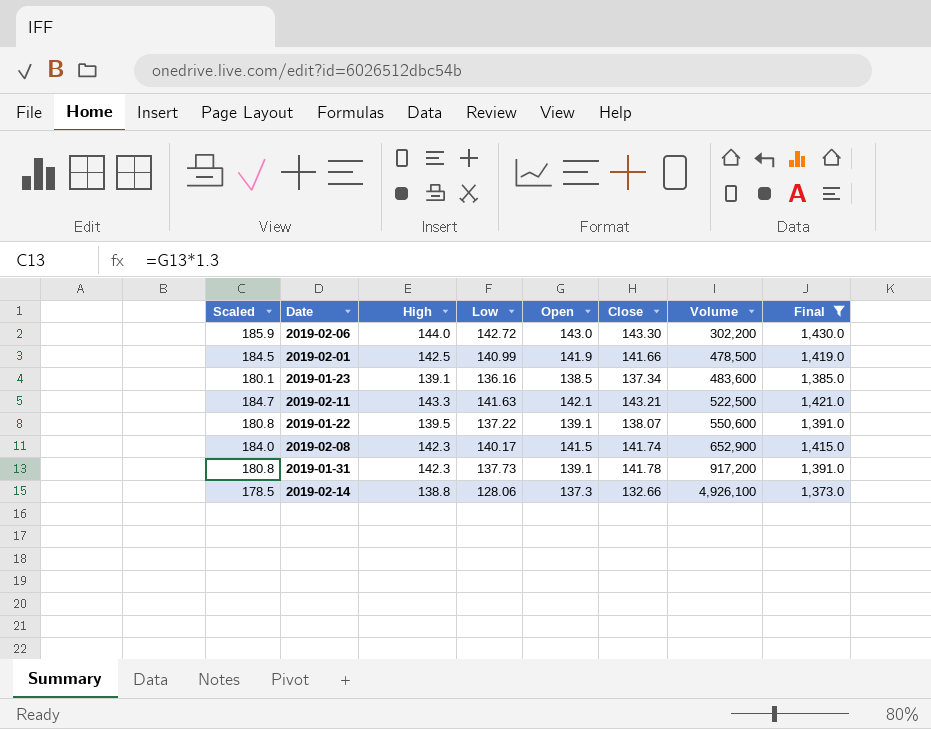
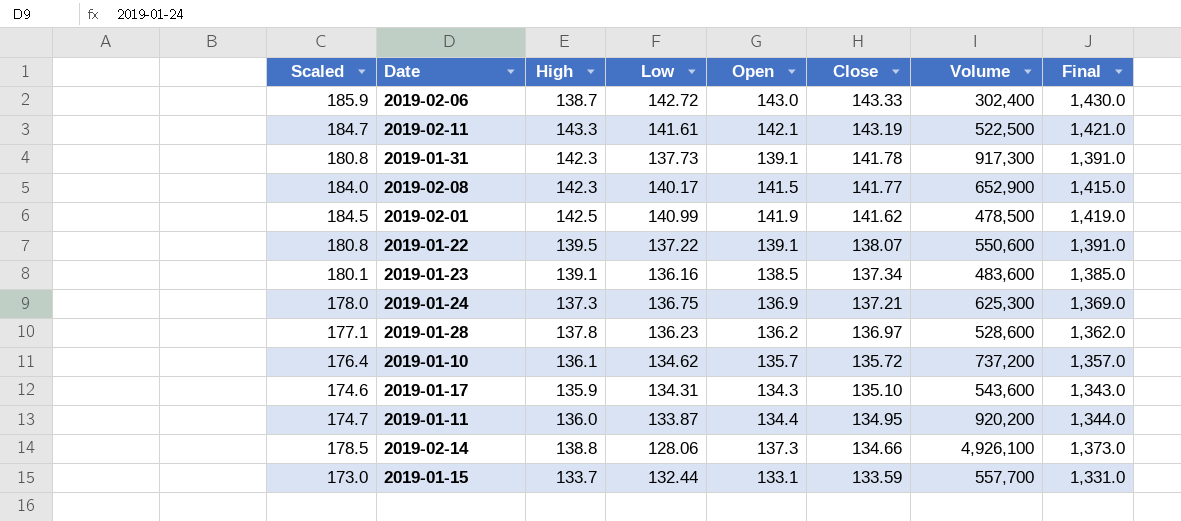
filter: Final >= 1,373.0 -> none
row order: Volume ascending -> Close descending
2019-02-06 | High: 144.0 -> 138.7
2019-02-06 | Close: 143.30 -> 143.33
2019-02-06 | Volume: 302,200 -> 302,400
2019-02-11 | Low: 141.63 -> 141.61
2019-02-11 | Close: 143.21 -> 143.19
2019-01-31 | Volume: 917,200 -> 917,300
2019-02-08 | Close: 141.74 -> 141.77
2019-02-01 | Close: 141.66 -> 141.62
2019-02-14 | Close: 132.66 -> 134.66

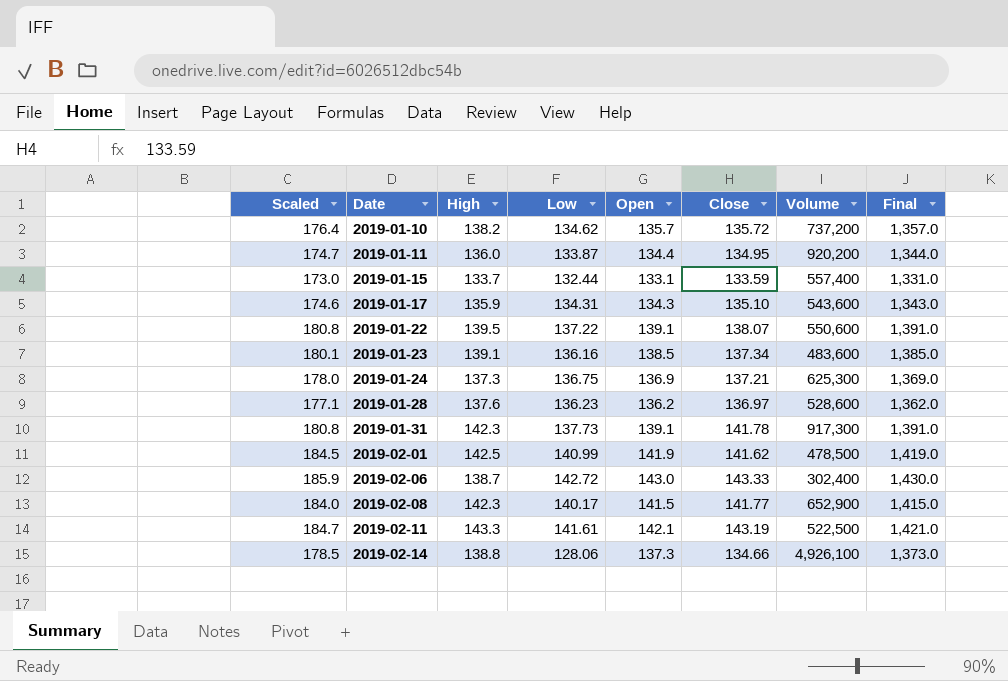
row order: Close descending -> Date ascending
2019-01-10 | High: 136.1 -> 138.2
2019-01-15 | Volume: 557,700 -> 557,400
2019-01-28 | High: 137.8 -> 137.6

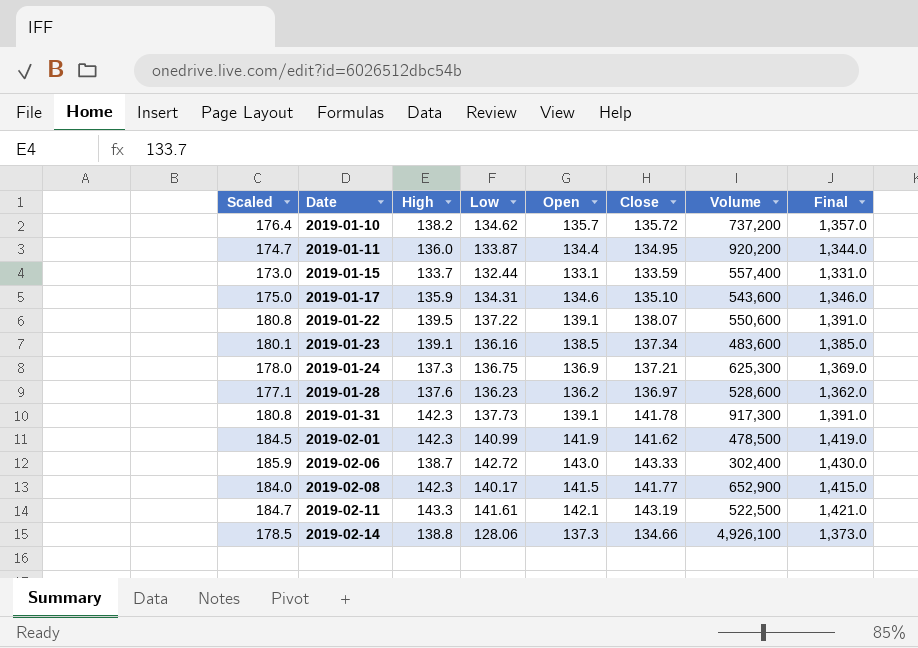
2019-01-17 | Scaled: 174.6 -> 175.0
2019-01-17 | Open: 134.3 -> 134.6
2019-01-17 | Final: 1,343.0 -> 1,346.0
2019-02-01 | High: 142.5 -> 142.3

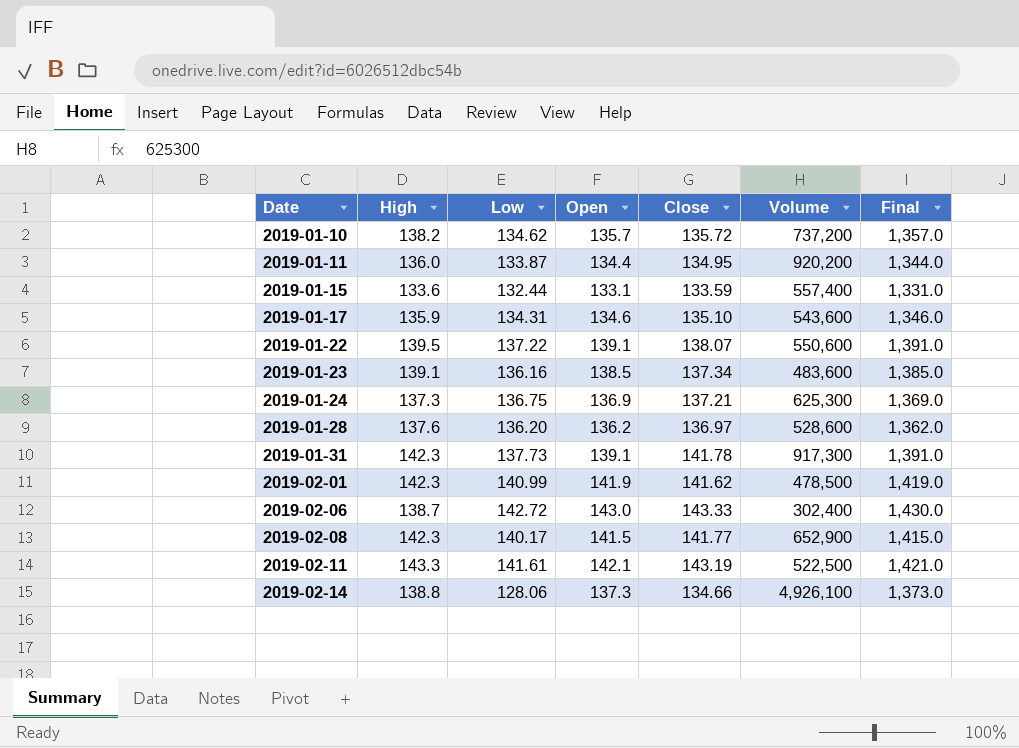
column Scaled | formula: [Open] * 1.3 -> none
2019-01-15 | High: 133.7 -> 133.6
2019-01-28 | Low: 136.23 -> 136.20

